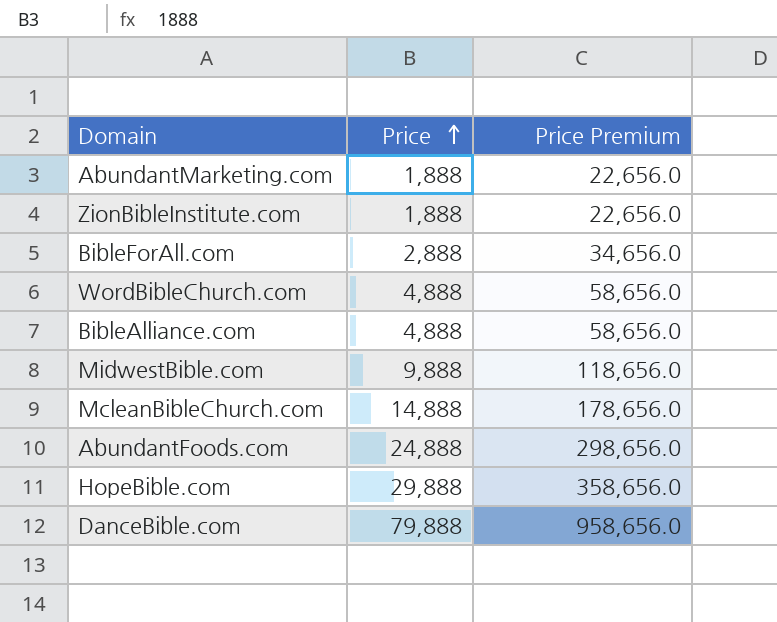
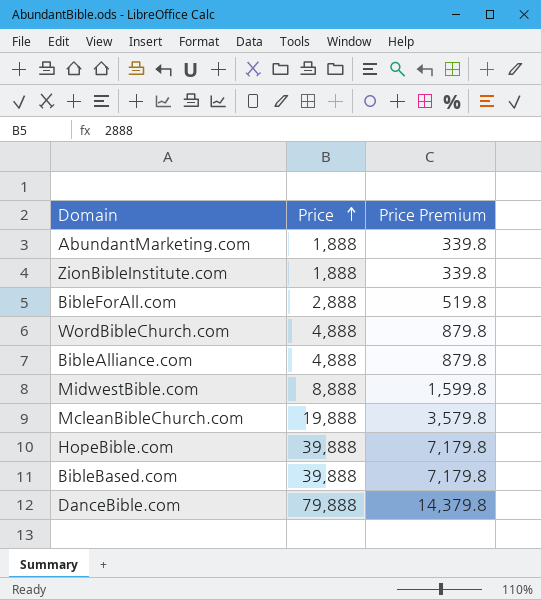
column Price Premium | formula: [Price] * 12 -> [Price] * 0.18
row AbundantFoods.com: 24,888 | 298,656.0 -> none
MidwestBible.com | Price: 9,888 -> 8,888
McleanBibleChurch.com | Price: 14,888 -> 19,888
HopeBible.com | Price: 29,888 -> 39,888
row BibleBased.com: none -> 39,888 | 7,179.8

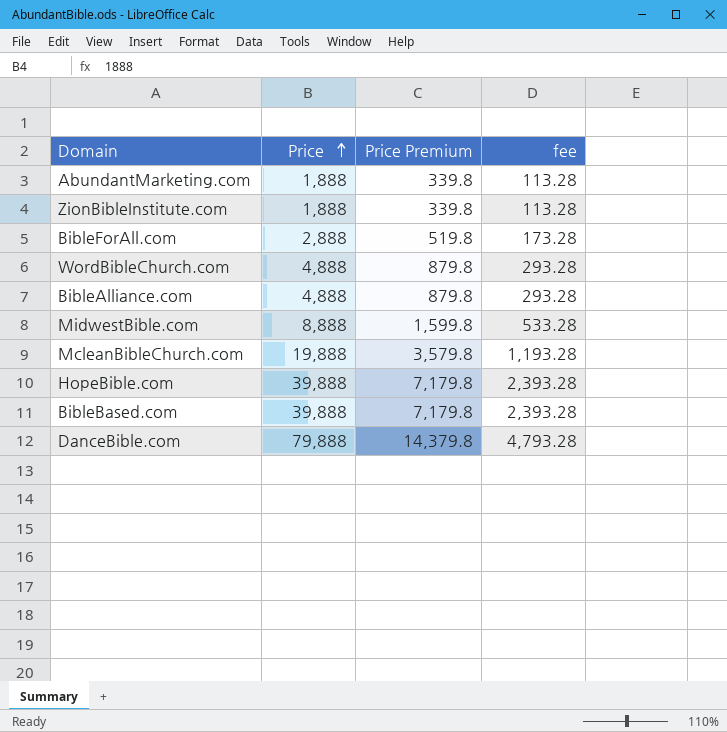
column fee | formula: none -> [Price] * 0.06

